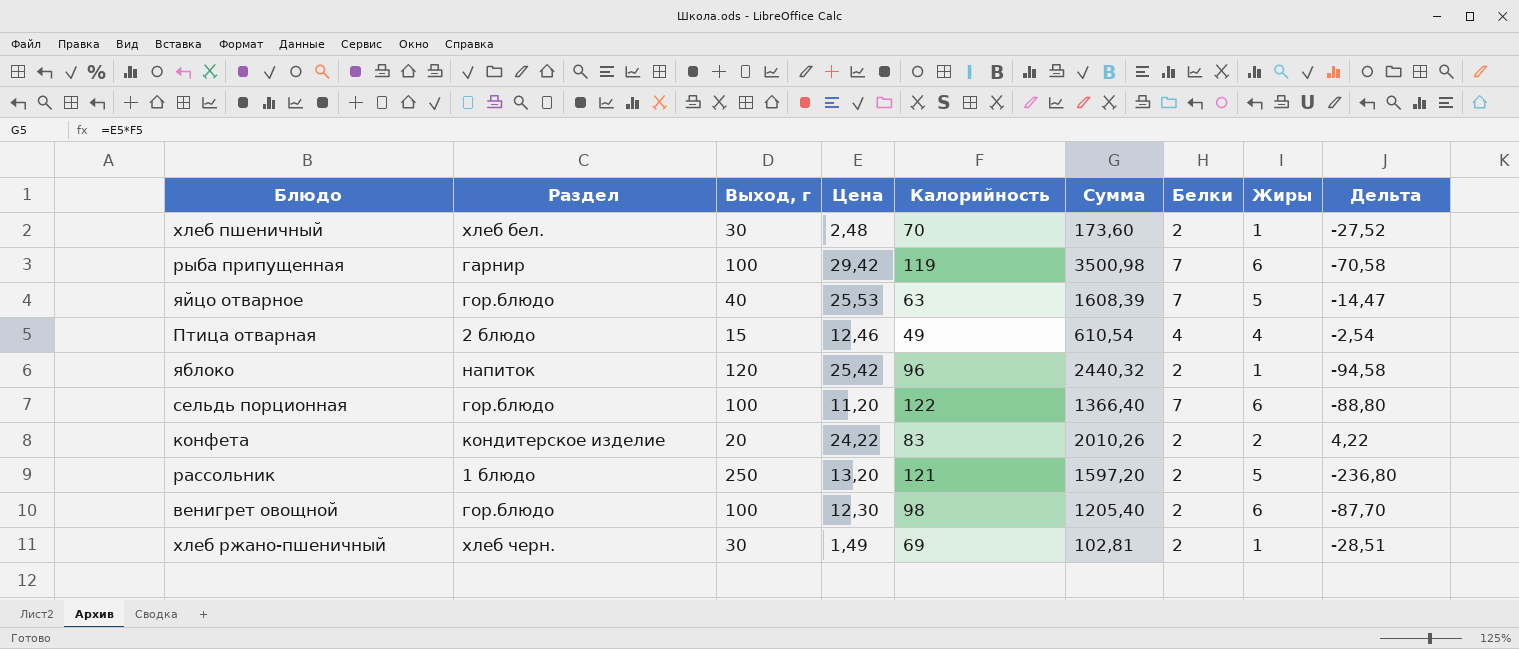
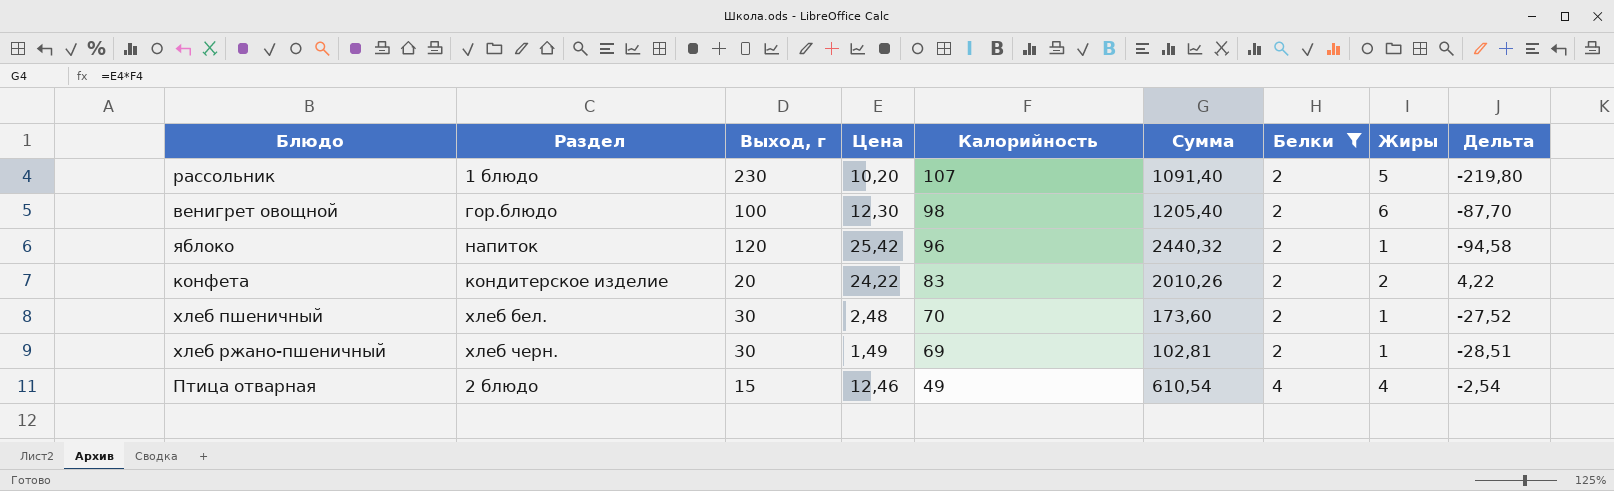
filter: none -> Белки != 7
row order: none -> Калорийность descending
рассольник | Выход, г: 250 -> 230
рассольник | Цена: 13,20 -> 10,20
рассольник | Калорийность: 121 -> 107
рассольник | Сумма: 1597,20 -> 1091,40
рассольник | Дельта: -236,80 -> -219,80

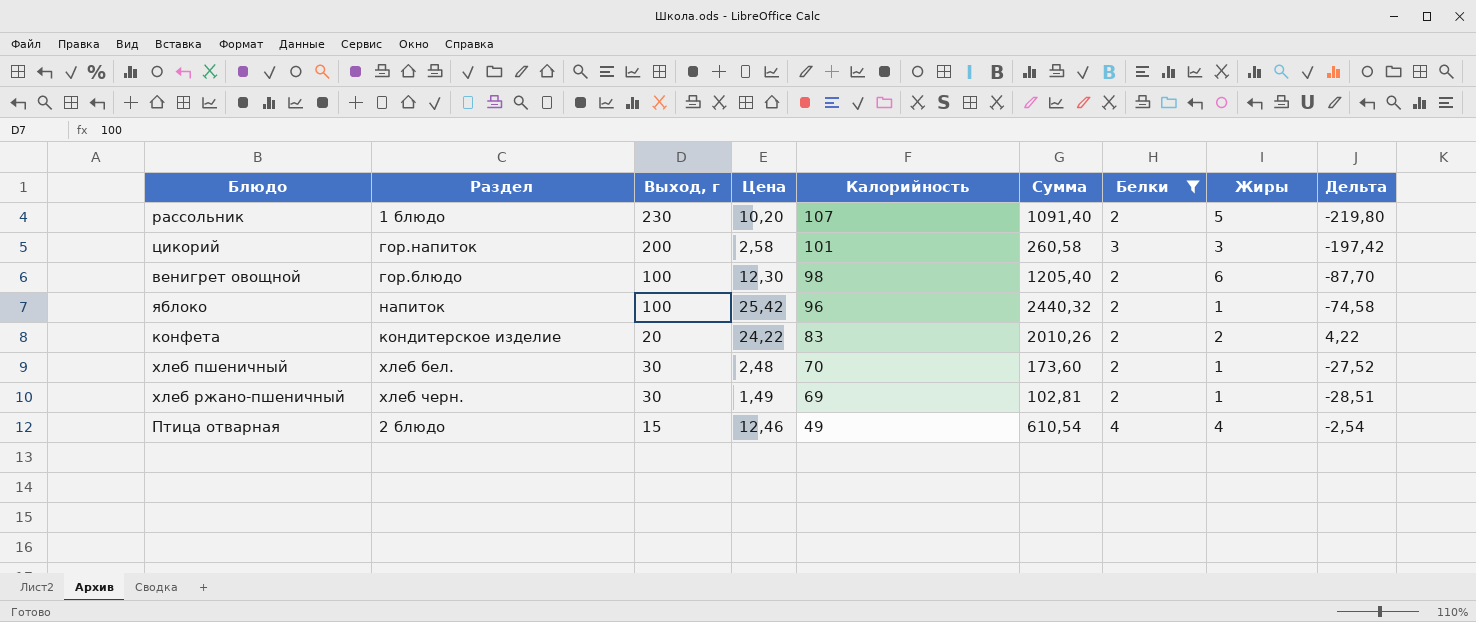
row цикорий: none -> гор.напиток | 200 | 2,58 | 101 | 260,58 | 3 | 3 | -197,42
яблоко | Выход, г: 120 -> 100
яблоко | Дельта: -94,58 -> -74,58

